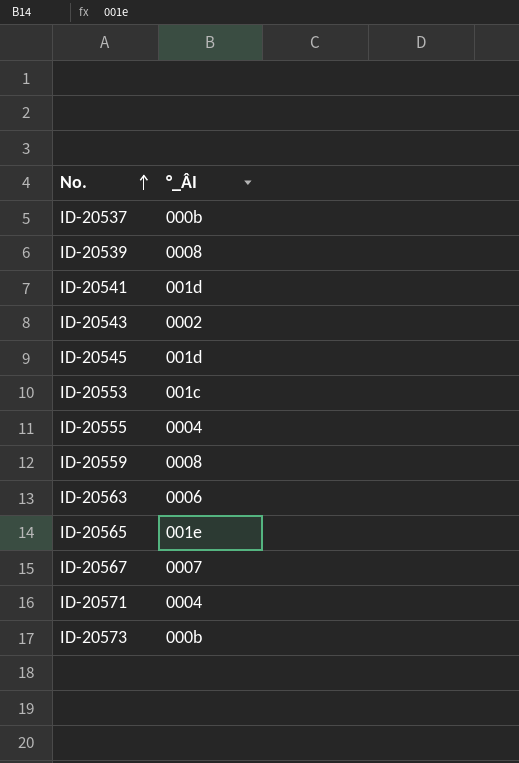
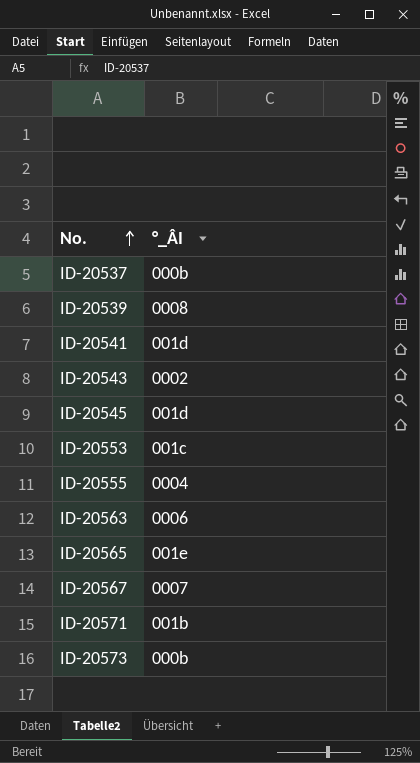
row ID-20559: 0008 -> none
ID-20571 | °_ÂI: 0004 -> 001b

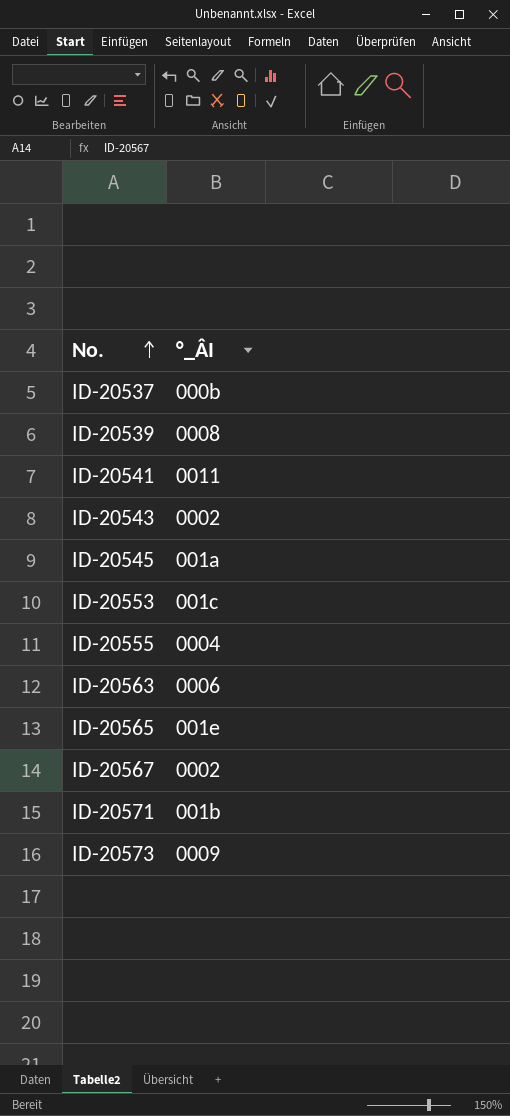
ID-20541 | °_ÂI: 001d -> 0011
ID-20545 | °_ÂI: 001d -> 001a
ID-20567 | °_ÂI: 0007 -> 0002
ID-20573 | °_ÂI: 000b -> 0009

